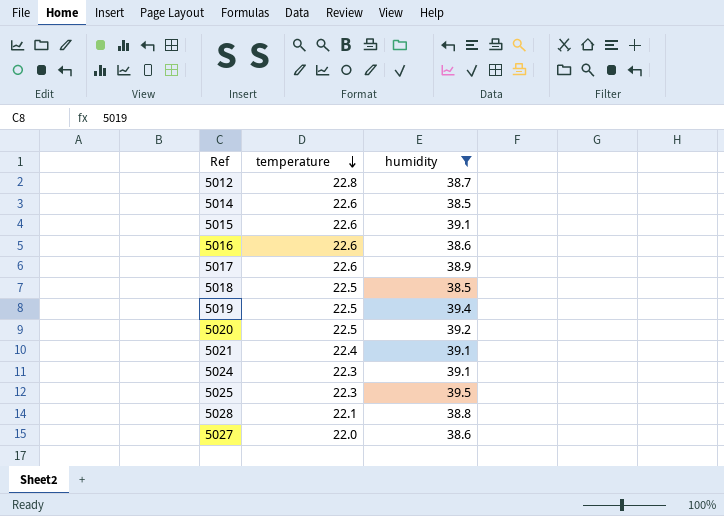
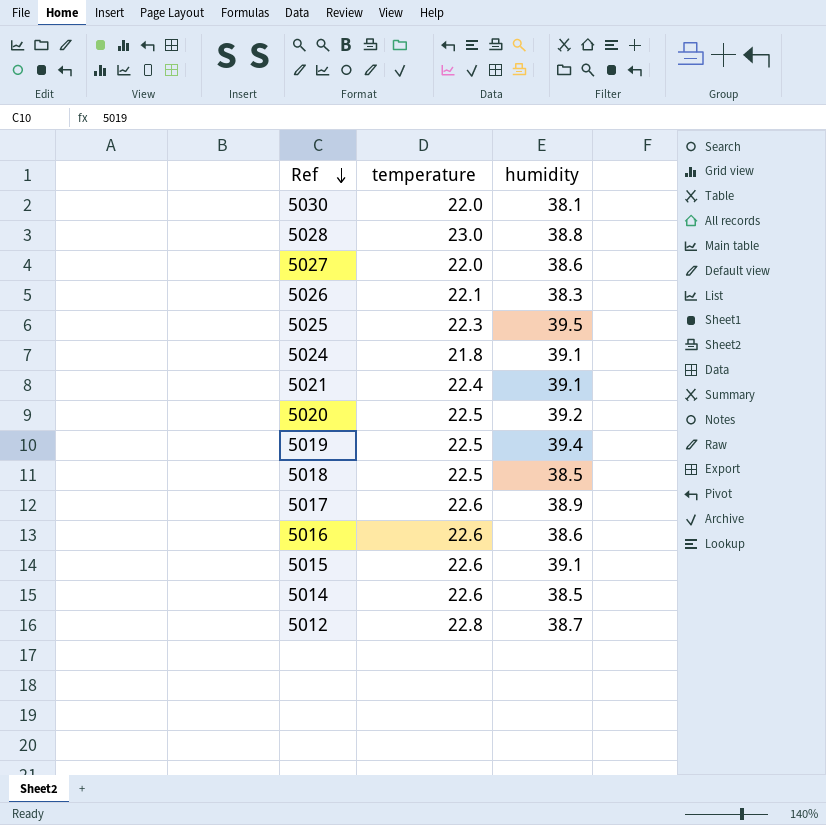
filter: humidity >= 38.5 -> none
row order: temperature descending -> Ref descending
5028 | temperature: 22.1 -> 23.0
5024 | temperature: 22.3 -> 21.8

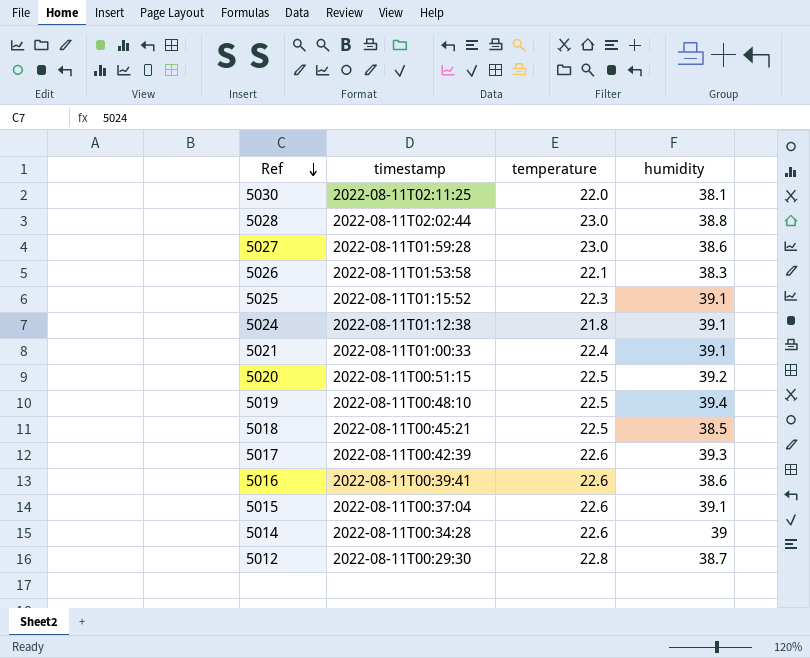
column timestamp | position: none -> 2
5027 | temperature: 22.0 -> 23.0
5025 | humidity: 39.5 -> 39.1
5017 | humidity: 38.9 -> 39.3
5014 | humidity: 38.5 -> 39

